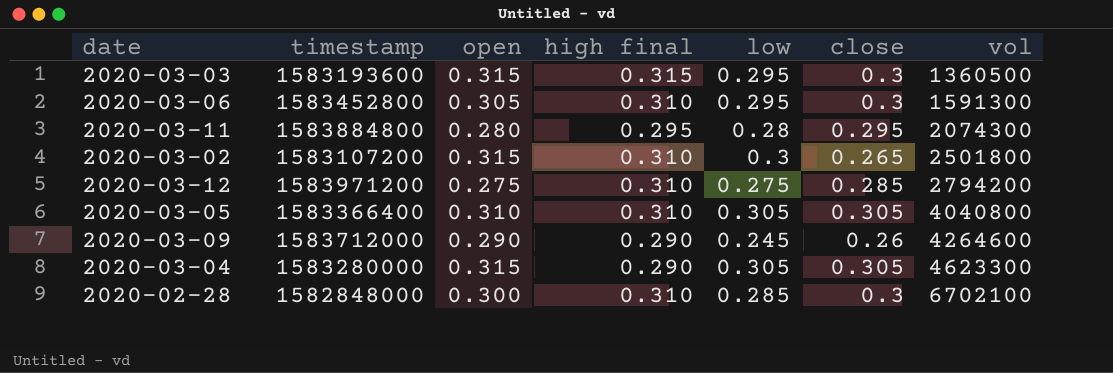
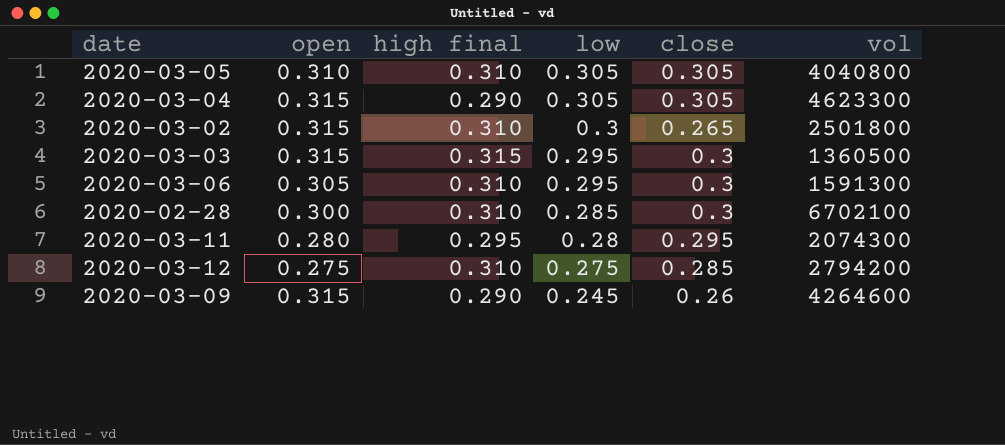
row order: vol ascending -> low descending
column timestamp | position: 2 -> none
2020-03-09 | open: 0.290 -> 0.315

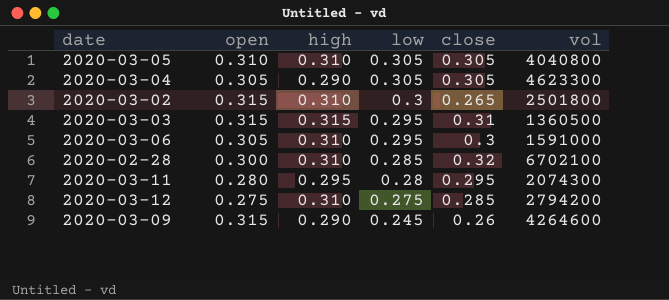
column name: high final -> high
2020-03-04 | open: 0.315 -> 0.305
2020-03-03 | close: 0.3 -> 0.31
2020-03-06 | vol: 1591300 -> 1591000
2020-02-28 | close: 0.3 -> 0.32

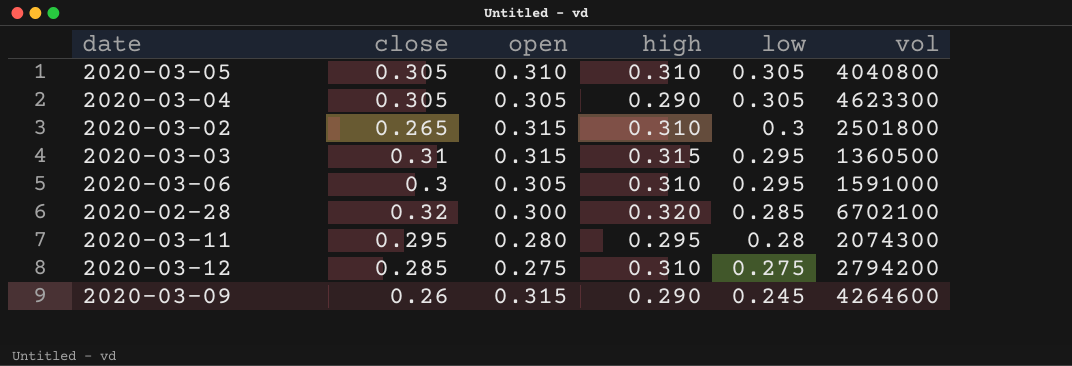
column close | position: 5 -> 2
2020-02-28 | high: 0.310 -> 0.320

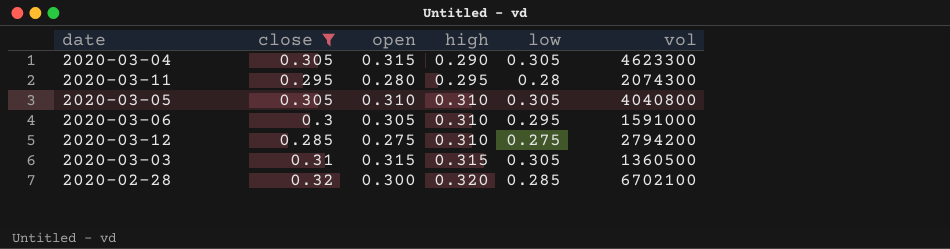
filter: none -> close >= 0.285
row order: low descending -> high ascending
2020-03-04 | open: 0.305 -> 0.315
2020-03-03 | low: 0.295 -> 0.305

